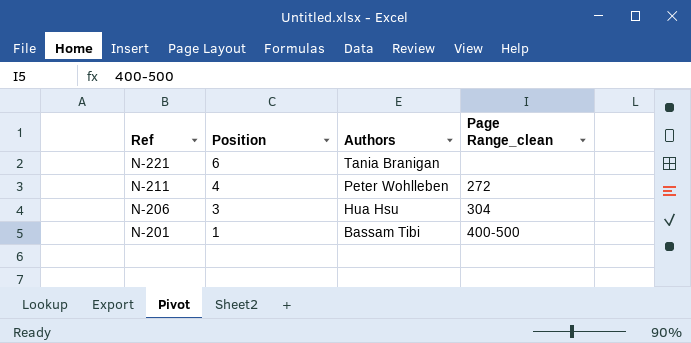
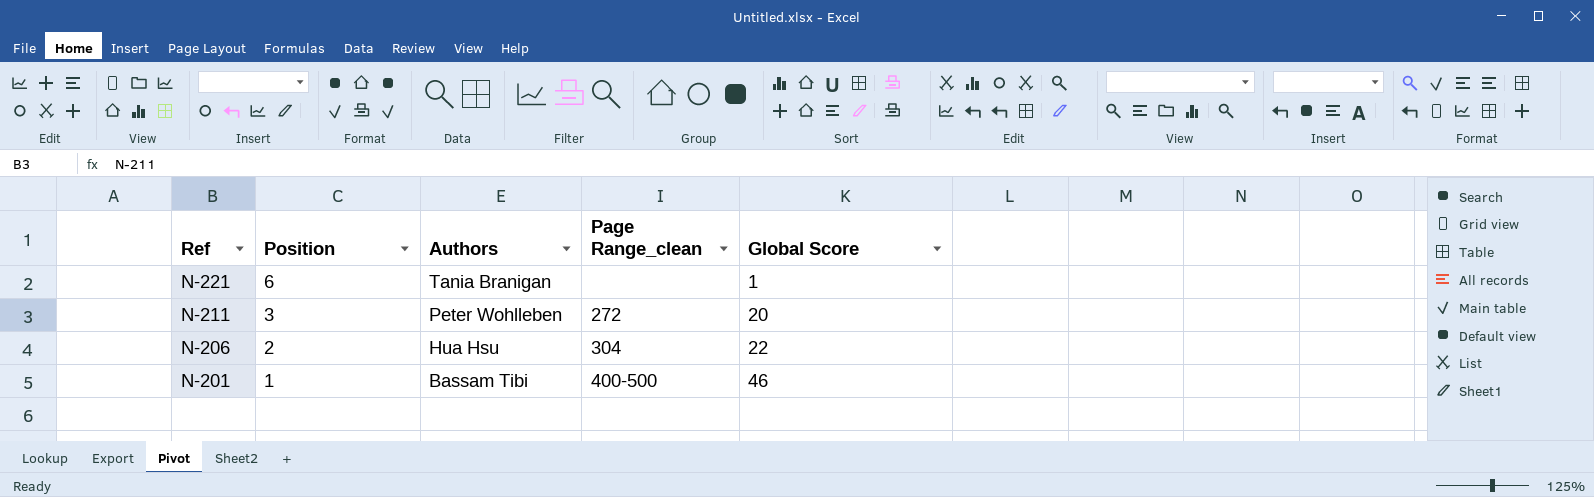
column Global Score | position: none -> 5
N-211 | Position: 4 -> 3
N-206 | Position: 3 -> 2

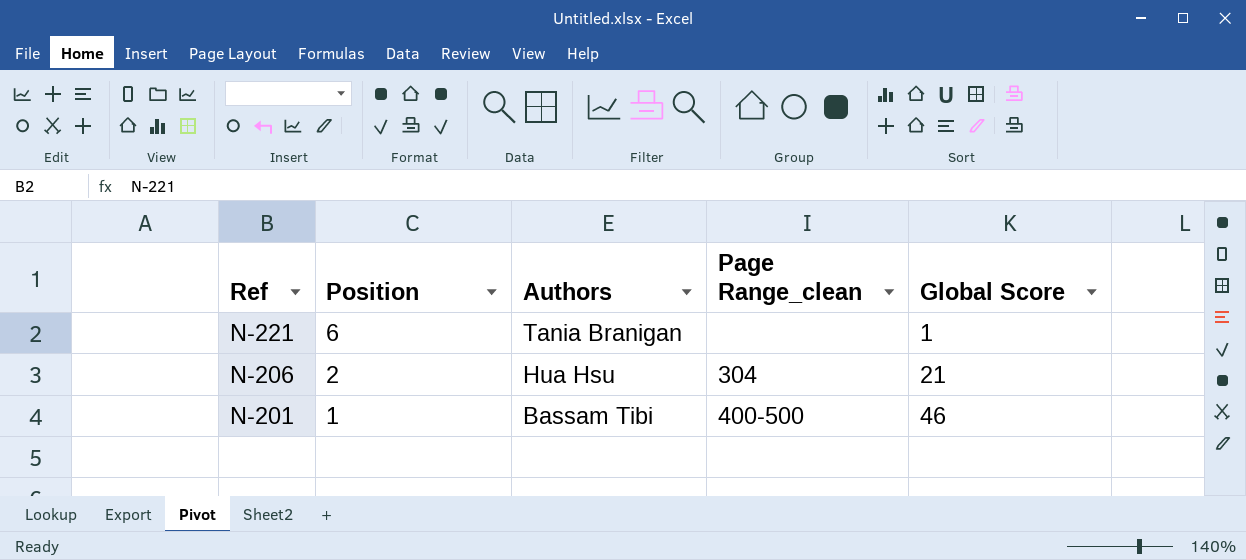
row N-211: 3 | Peter Wohlleben | 272 | 20 -> none
N-206 | Global Score: 22 -> 21

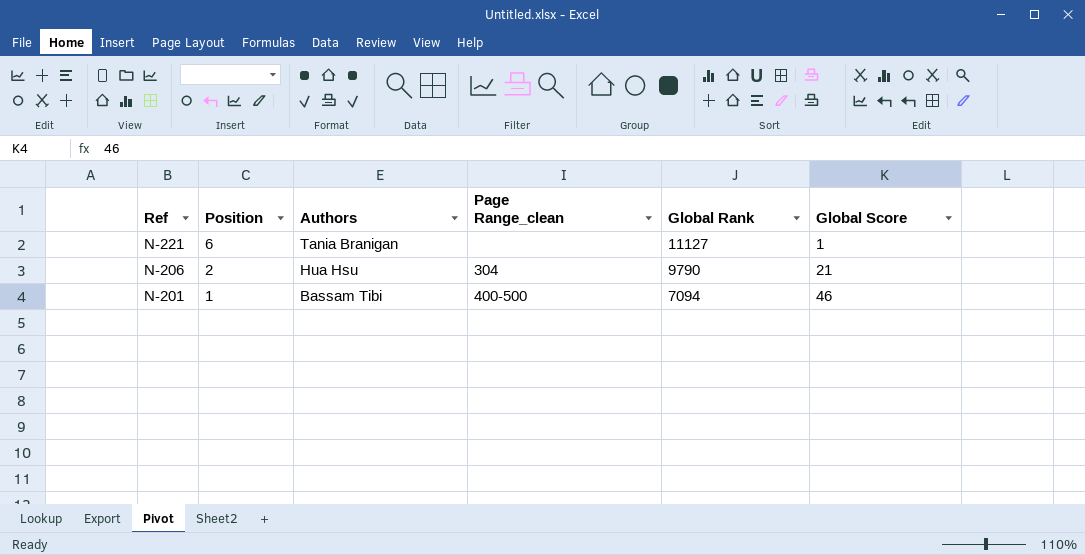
column Global Rank | position: none -> 5

